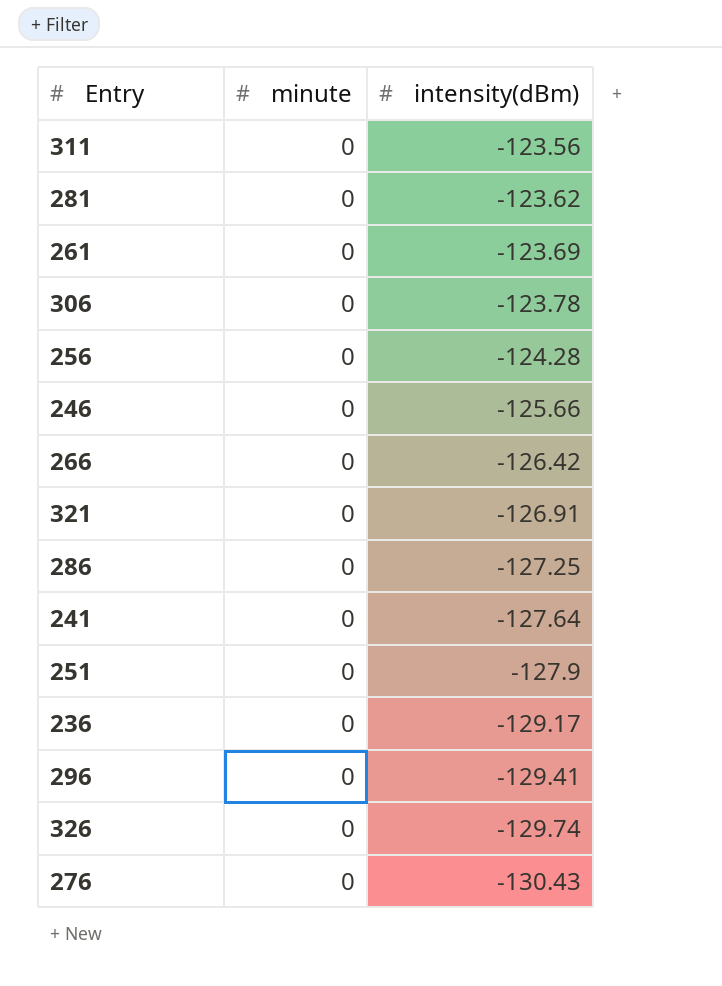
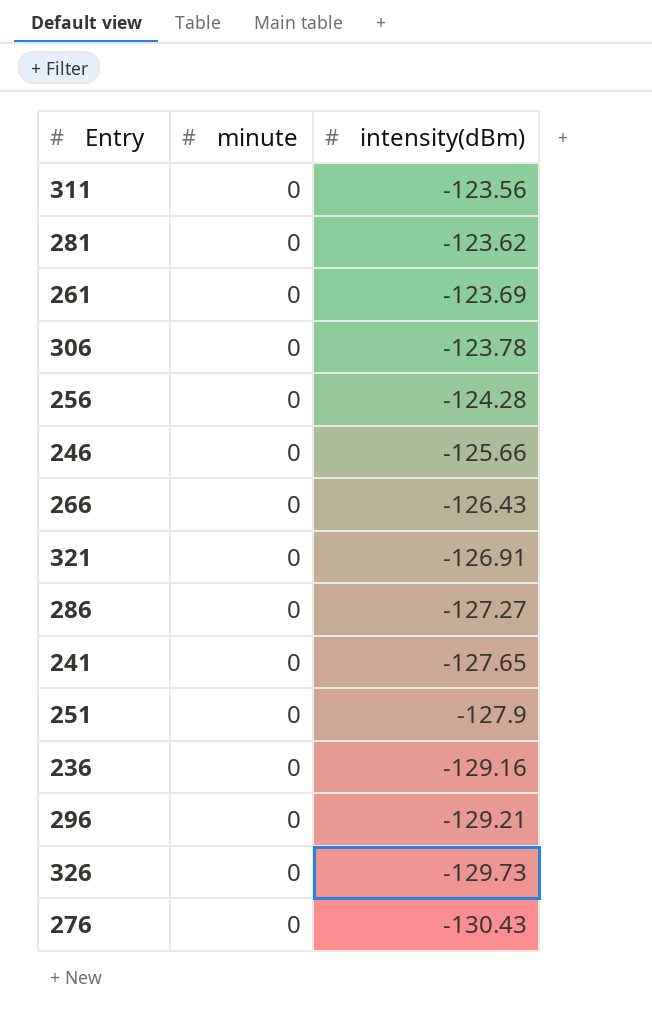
266 | intensity(dBm): -126.42 -> -126.43
286 | intensity(dBm): -127.25 -> -127.27
241 | intensity(dBm): -127.64 -> -127.65
236 | intensity(dBm): -129.17 -> -129.16
296 | intensity(dBm): -129.41 -> -129.21
326 | intensity(dBm): -129.74 -> -129.73

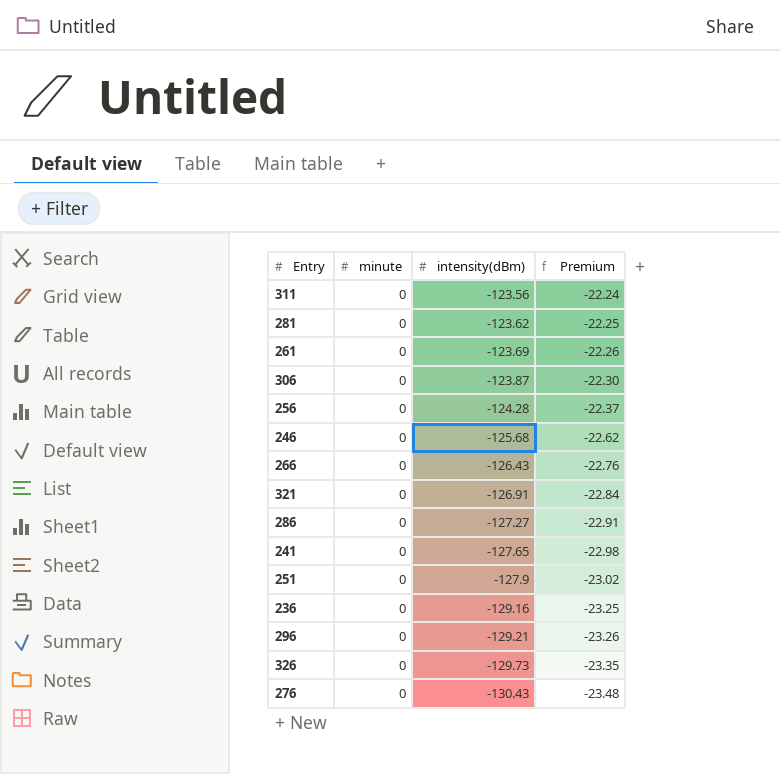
column Premium | formula: none -> [intensity(dBm)] * 0.18
306 | intensity(dBm): -123.78 -> -123.87
246 | intensity(dBm): -125.66 -> -125.68

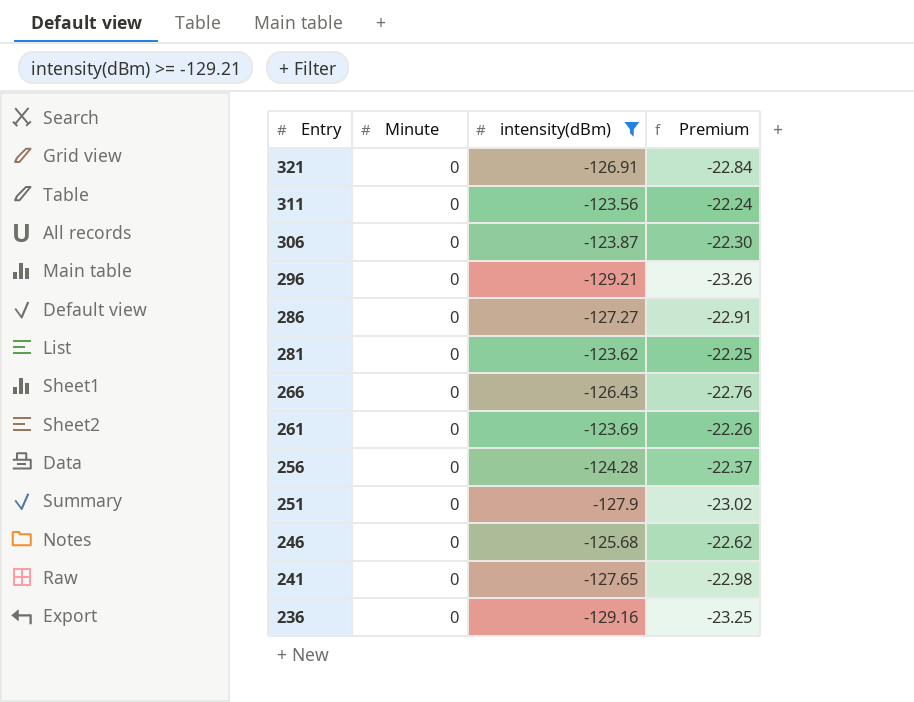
filter: none -> intensity(dBm) >= -129.21
row order: intensity(dBm) descending -> Entry descending
column name: minute -> Minute

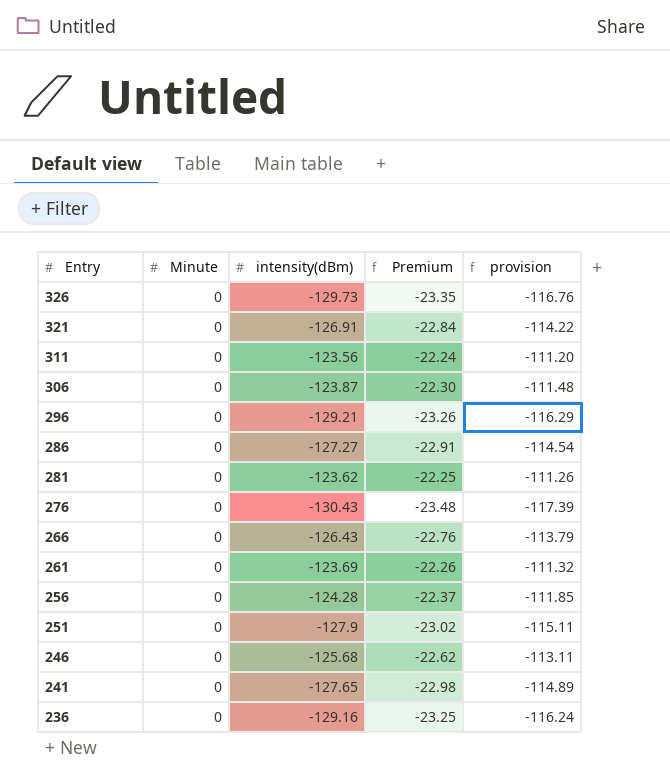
filter: intensity(dBm) >= -129.21 -> none
column provision | formula: none -> [intensity(dBm)] * 0.9

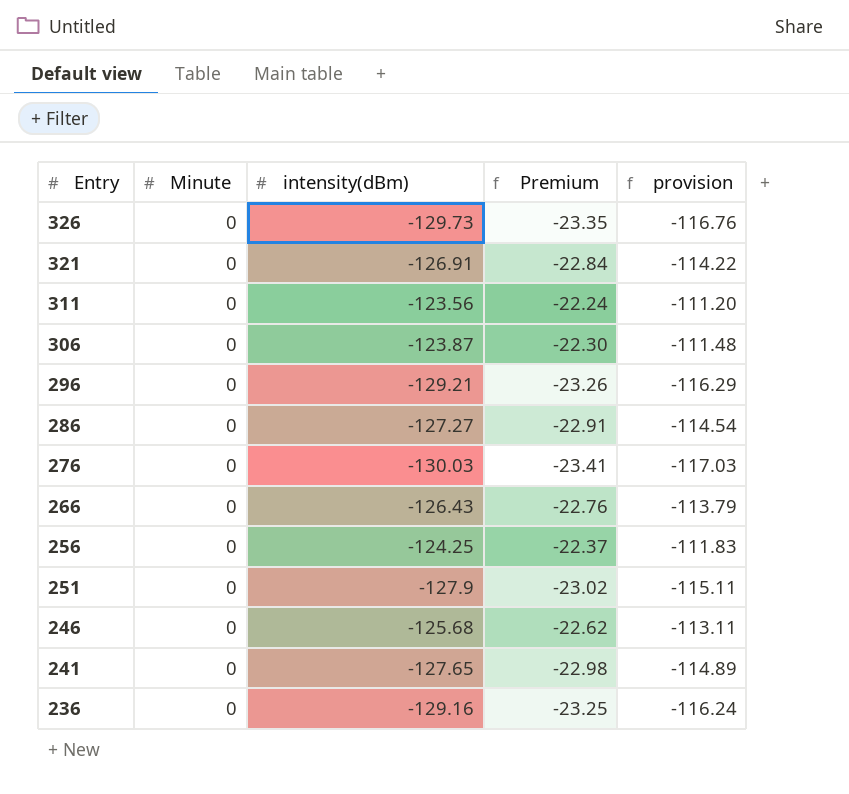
row 281: 0 | -123.62 | -22.25 | -111.26 -> none
row 261: 0 | -123.69 | -22.26 | -111.32 -> none
276 | intensity(dBm): -130.43 -> -130.03
276 | Premium: -23.48 -> -23.41
276 | provision: -117.39 -> -117.03
256 | intensity(dBm): -124.28 -> -124.25
256 | provision: -111.85 -> -111.83

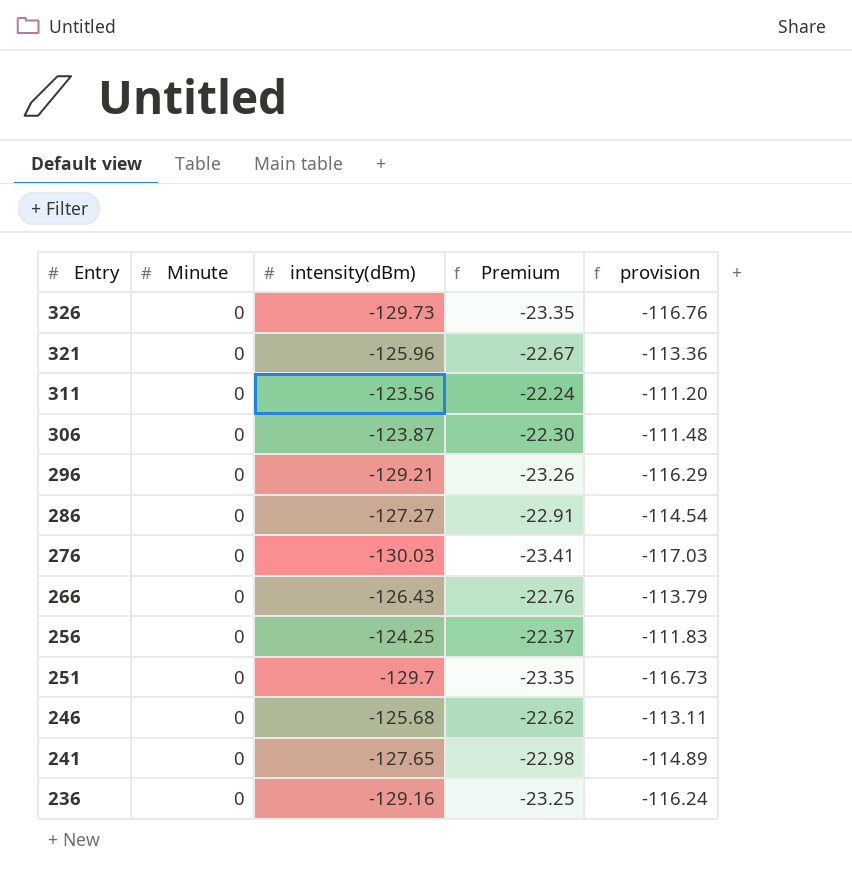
321 | intensity(dBm): -126.91 -> -125.96
321 | Premium: -22.84 -> -22.67
321 | provision: -114.22 -> -113.36
251 | intensity(dBm): -127.9 -> -129.7
251 | Premium: -23.02 -> -23.35
251 | provision: -115.11 -> -116.73

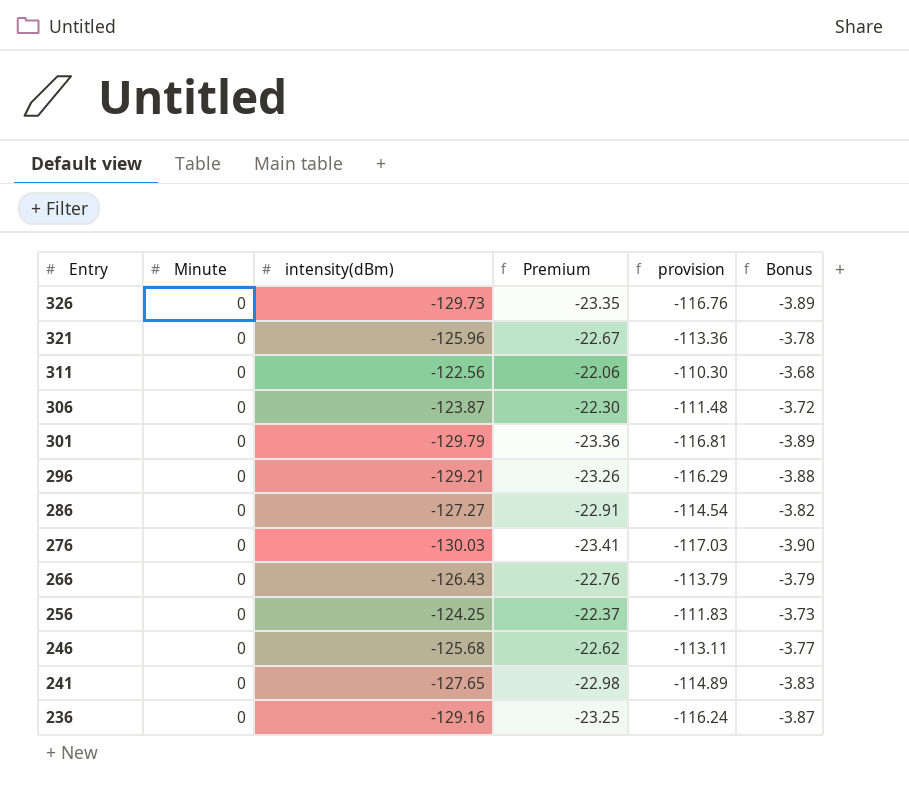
column Bonus | formula: none -> [intensity(dBm)] * 0.03
row 251: 0 | -129.7 | -23.35 | -116.73 -> none
311 | intensity(dBm): -123.56 -> -122.56
311 | Premium: -22.24 -> -22.06
311 | provision: -111.20 -> -110.30
row 301: none -> 0 | -129.79 | -23.36 | -116.81 | -3.89

